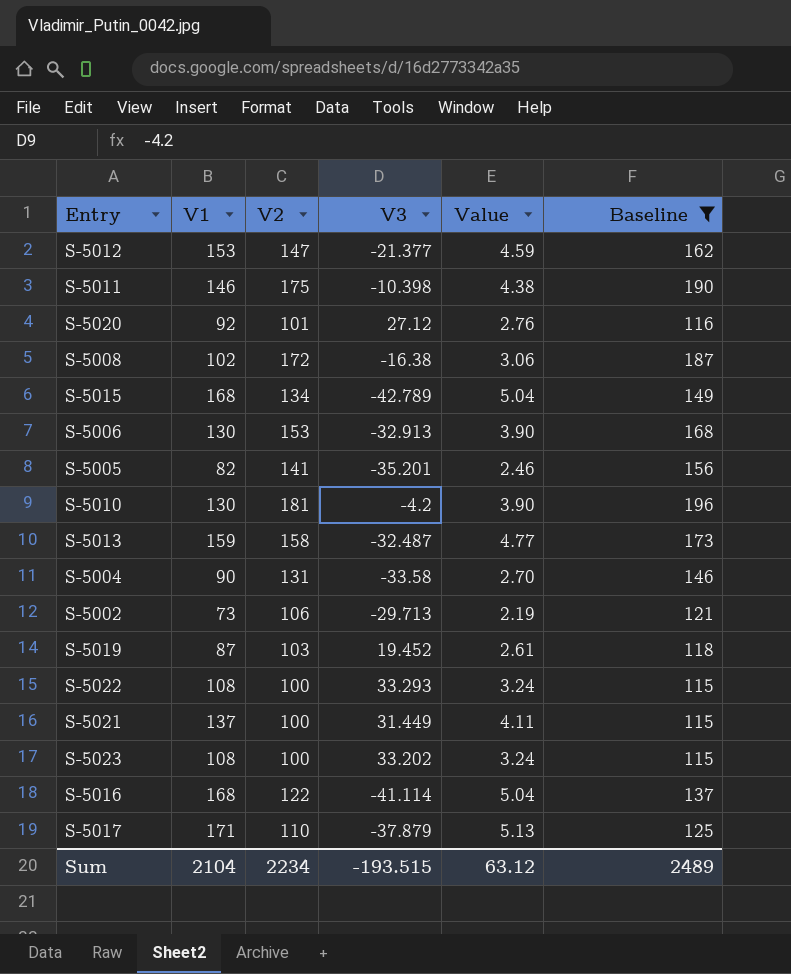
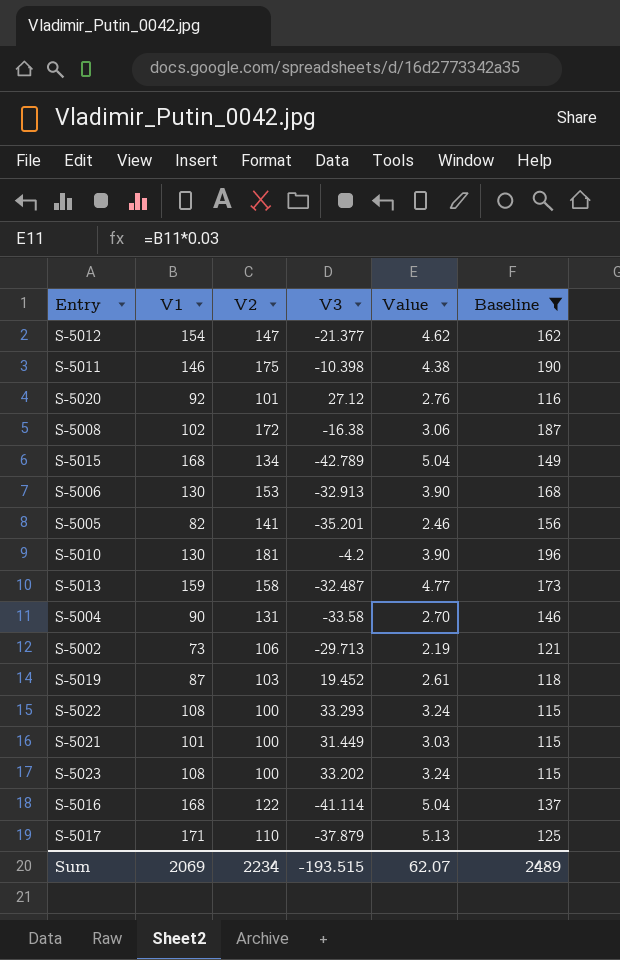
S-5012 | V1: 153 -> 154
S-5012 | Value: 4.59 -> 4.62
S-5021 | V1: 137 -> 101
S-5021 | Value: 4.11 -> 3.03
Sum | V1: 2104 -> 2069
Sum | Value: 63.12 -> 62.07

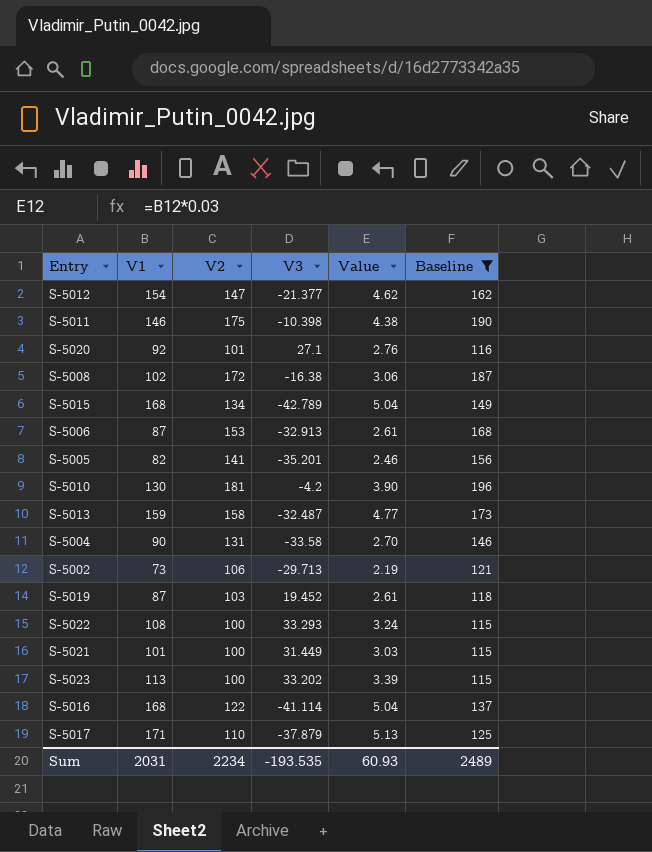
S-5020 | V3: 27.12 -> 27.1
S-5006 | V1: 130 -> 87
S-5006 | Value: 3.90 -> 2.61
S-5023 | V1: 108 -> 113
S-5023 | Value: 3.24 -> 3.39
Sum | V1: 2069 -> 2031
Sum | V3: -193.515 -> -193.535
Sum | Value: 62.07 -> 60.93

